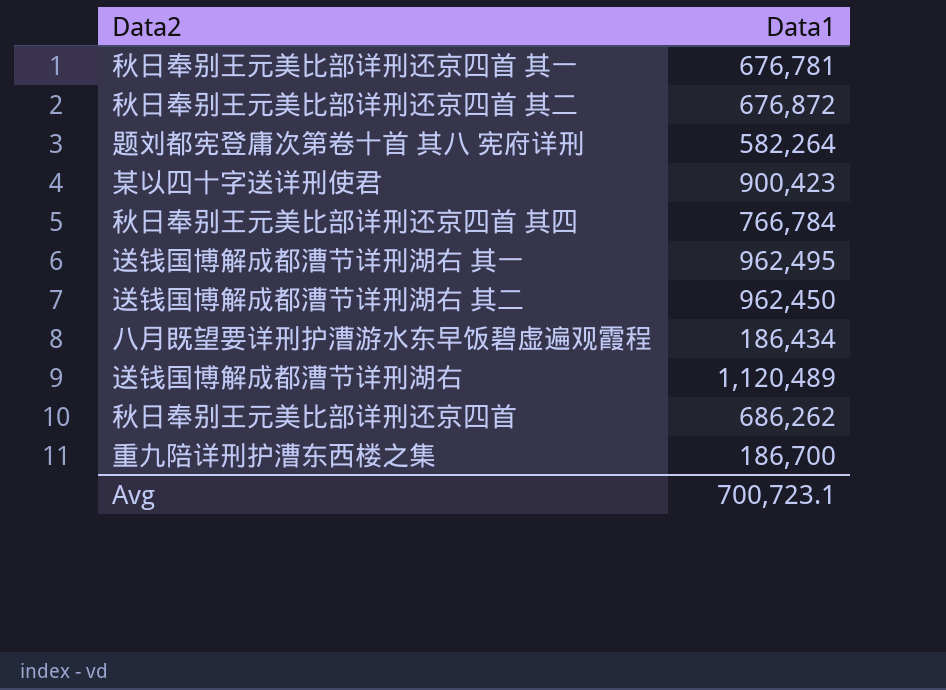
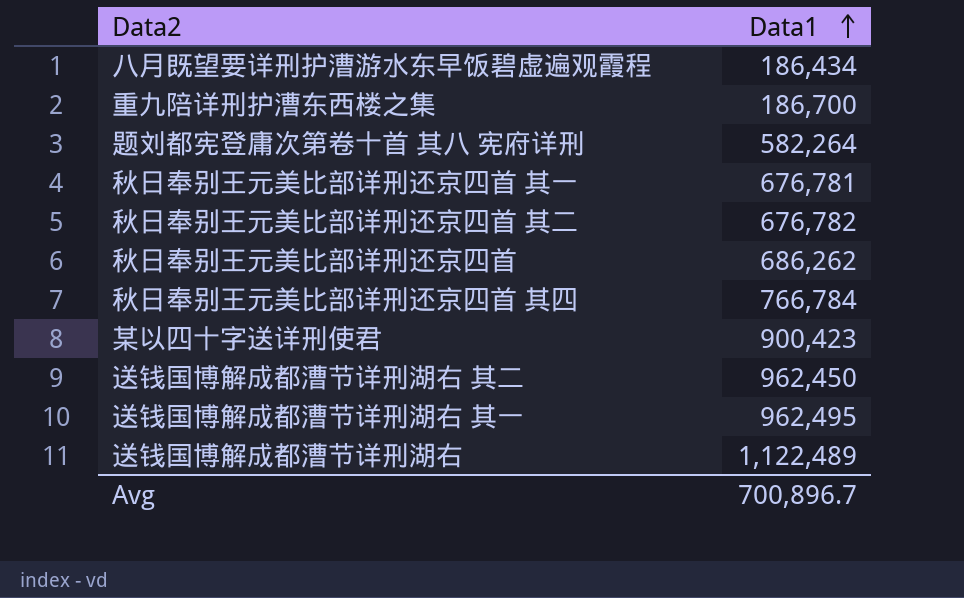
row order: none -> Data1 ascending
秋日奉别王元美比部详刑还京四首 其二 | Data1: 676,872 -> 676,782
送钱国博解成都漕节详刑湖右 | Data1: 1,120,489 -> 1,122,489
Avg | Data1: 700,723.1 -> 700,896.7

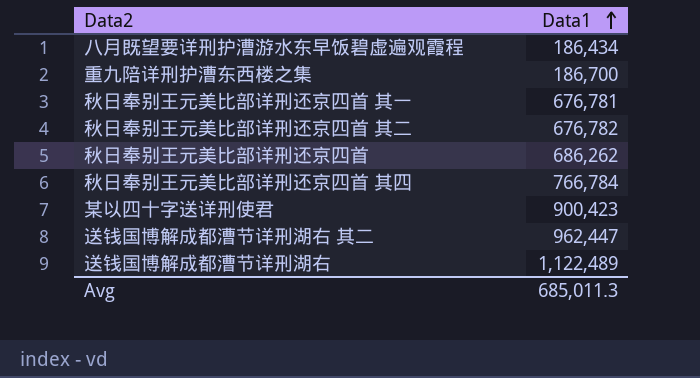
row 题刘都宪登庸次第卷十首 其八 宪府详刑: 582,264 -> none
row 送钱国博解成都漕节详刑湖右 其一: 962,495 -> none
送钱国博解成都漕节详刑湖右 其二 | Data1: 962,450 -> 962,447
Avg | Data1: 700,896.7 -> 685,011.3

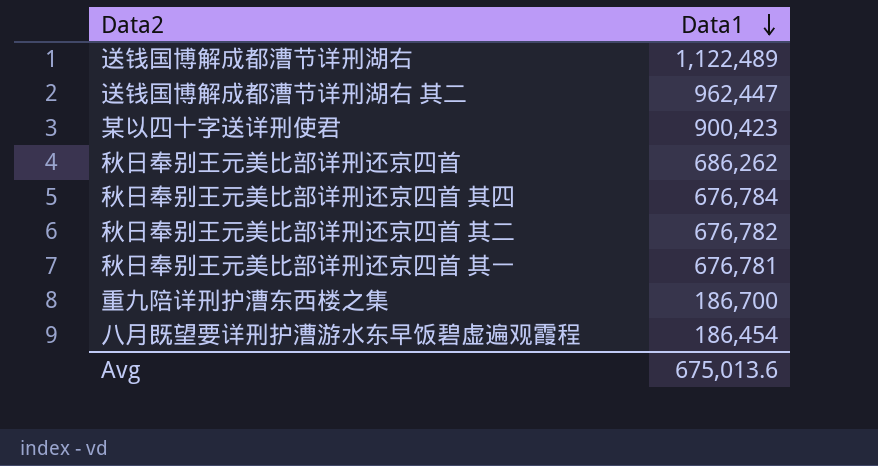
row order: Data1 ascending -> Data1 descending
秋日奉别王元美比部详刑还京四首 其四 | Data1: 766,784 -> 676,784
八月既望要详刑护漕游水东早饭碧虚遍观霞程 | Data1: 186,434 -> 186,454
Avg | Data1: 685,011.3 -> 675,013.6

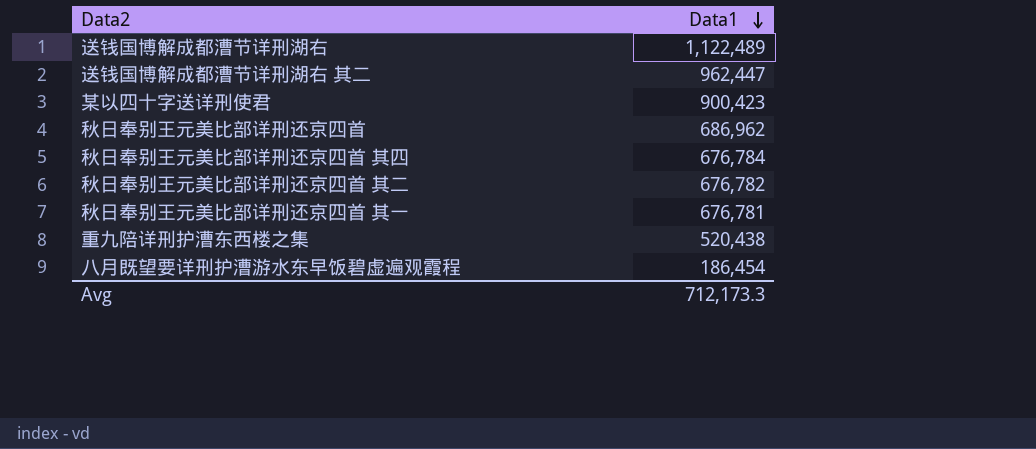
秋日奉别王元美比部详刑还京四首 | Data1: 686,262 -> 686,962
重九陪详刑护漕东西楼之集 | Data1: 186,700 -> 520,438
Avg | Data1: 675,013.6 -> 712,173.3

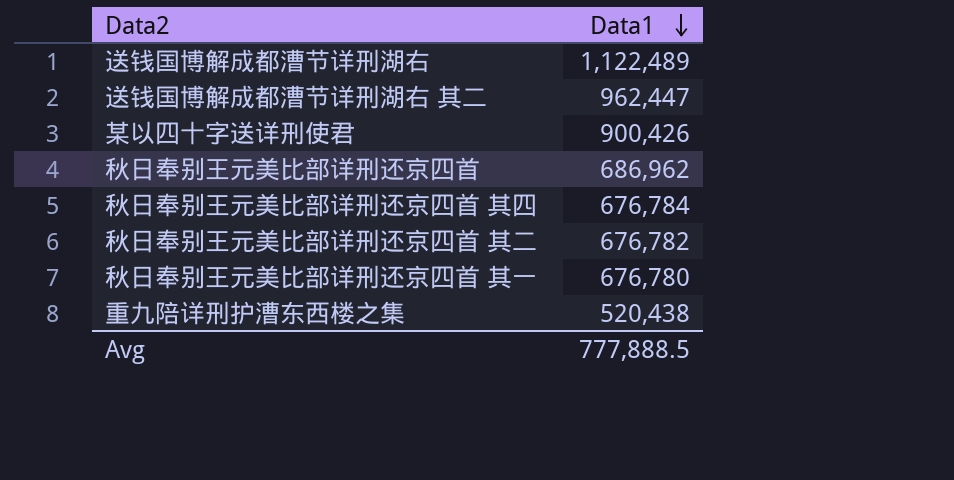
row 八月既望要详刑护漕游水东早饭碧虚遍观霞程: 186,454 -> none
某以四十字送详刑使君 | Data1: 900,423 -> 900,426
秋日奉别王元美比部详刑还京四首 其一 | Data1: 676,781 -> 676,780
Avg | Data1: 712,173.3 -> 777,888.5

